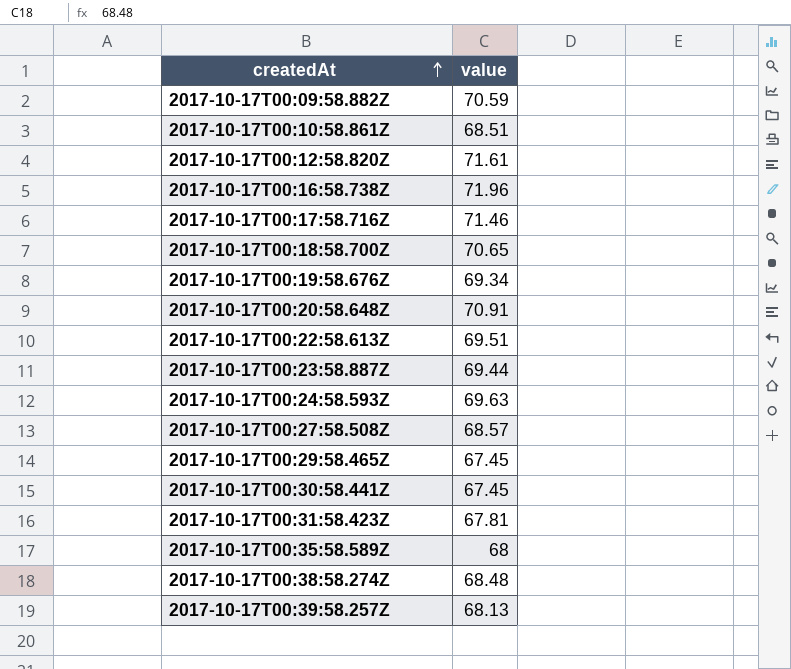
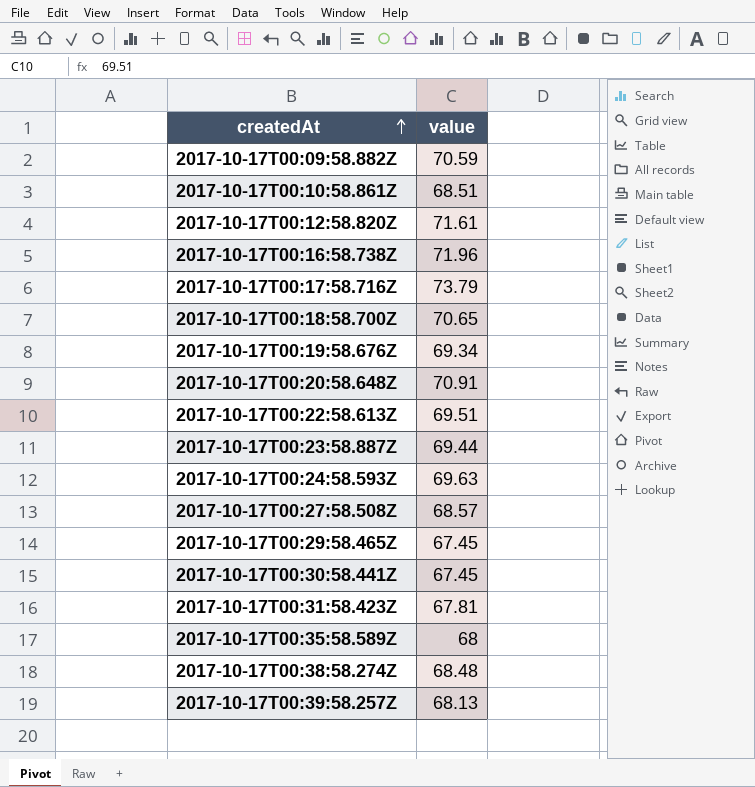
2017-10-17T00:17:58.716Z | value: 71.46 -> 73.79

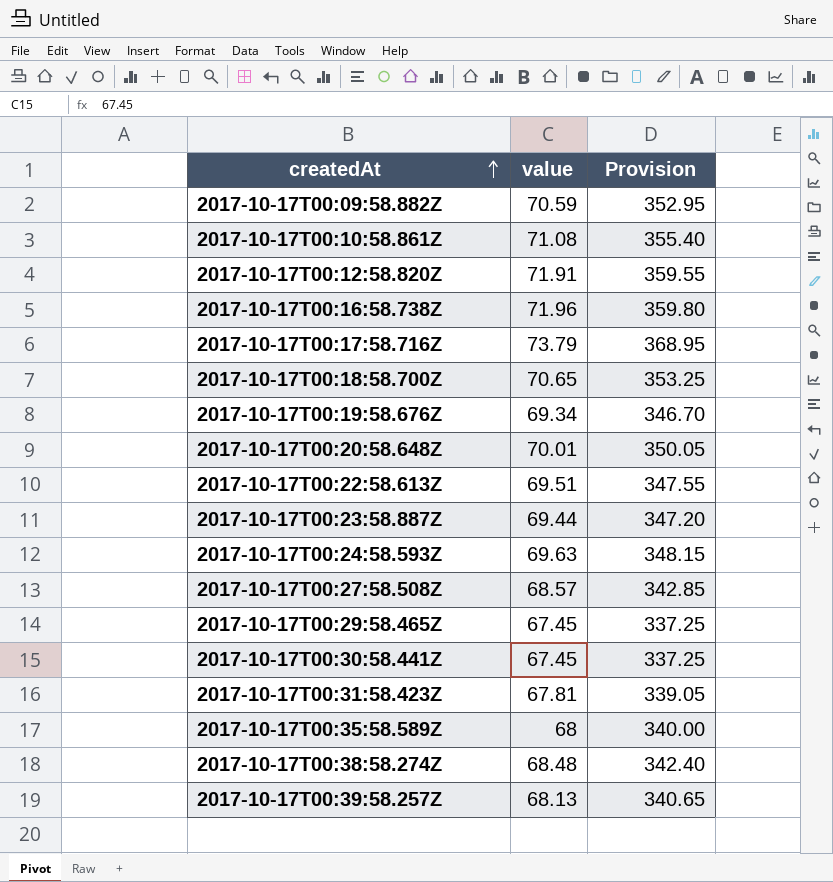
column Provision | formula: none -> [value] * 5
2017-10-17T00:10:58.861Z | value: 68.51 -> 71.08
2017-10-17T00:12:58.820Z | value: 71.61 -> 71.91
2017-10-17T00:20:58.648Z | value: 70.91 -> 70.01

